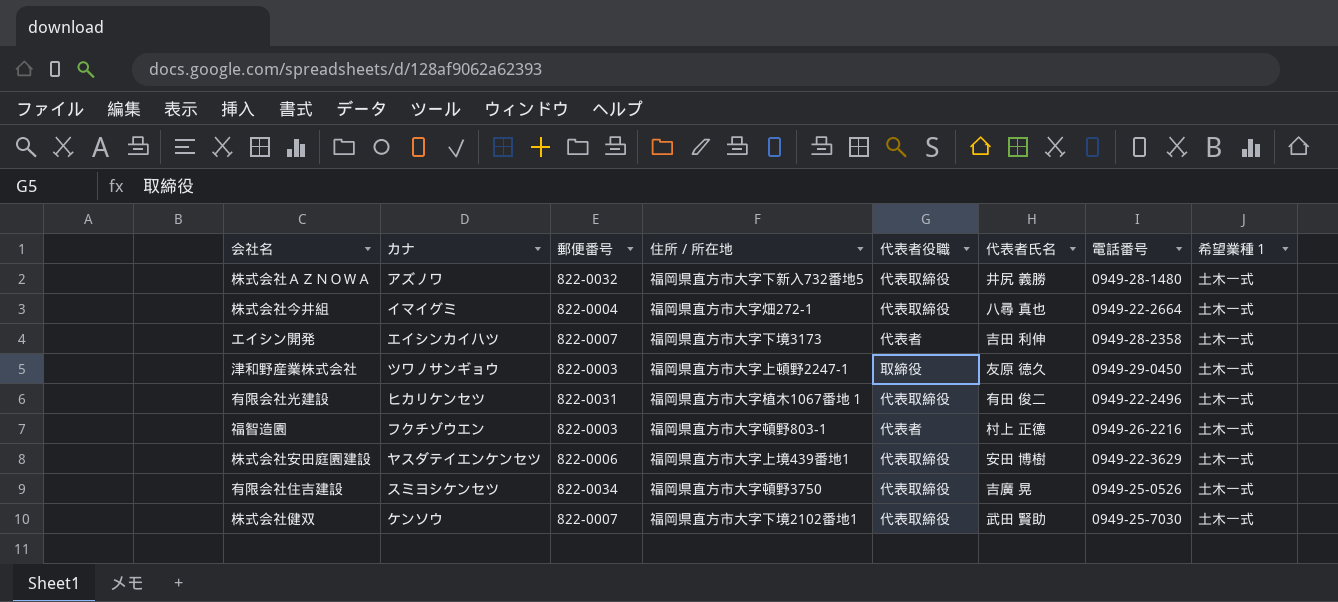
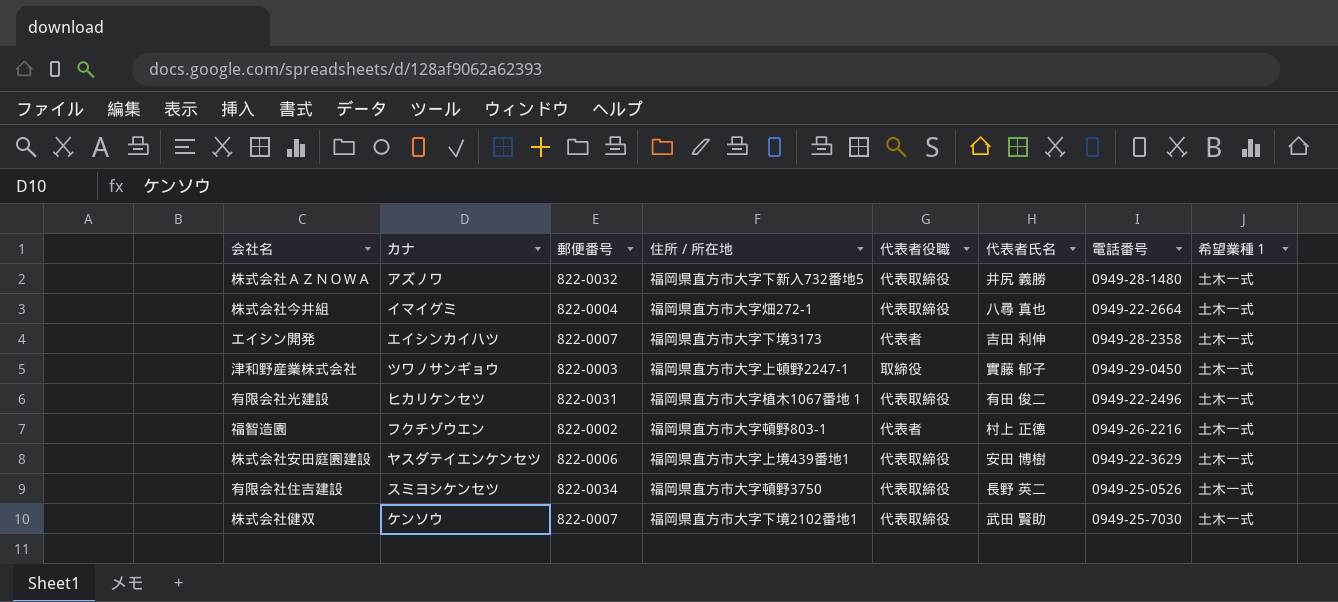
津和野産業株式会社 | 代表者氏名: 友原 徳久 -> 實藤 郁子
福智造園 | 郵便番号: 822-0003 -> 822-0002
有限会社住吉建設 | 代表者氏名: 吉廣 晃 -> 長野 英二

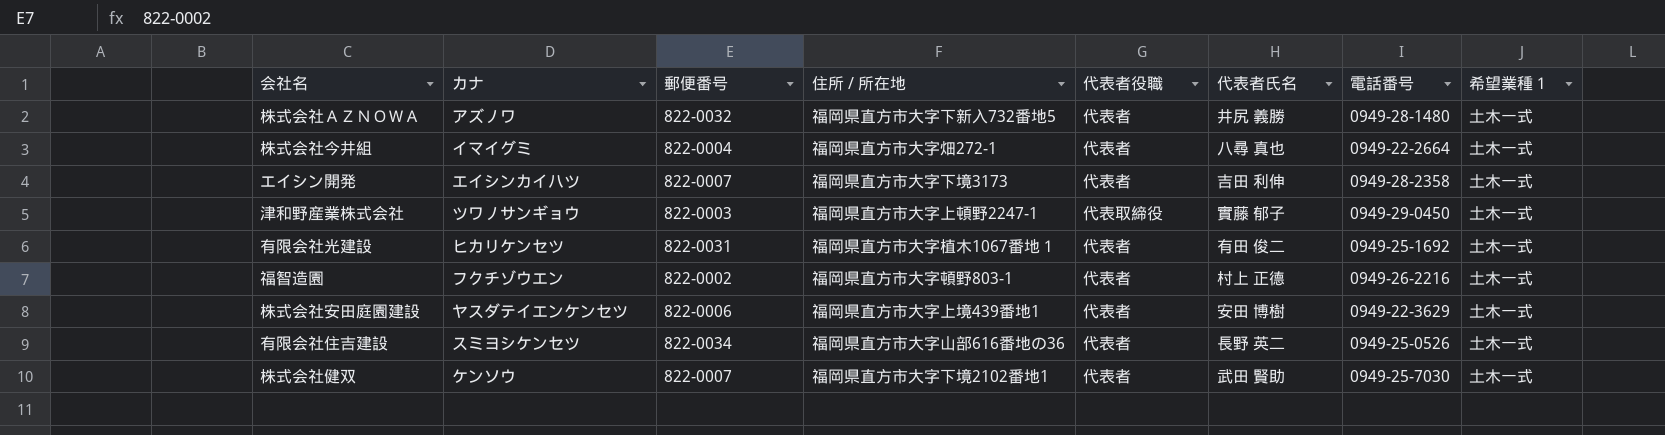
株式会社ＡＺＮＯＷＡ | 代表者役職: 代表取締役 -> 代表者
株式会社今井組 | 代表者役職: 代表取締役 -> 代表者
津和野産業株式会社 | 代表者役職: 取締役 -> 代表取締役
有限会社光建設 | 代表者役職: 代表取締役 -> 代表者
有限会社光建設 | 電話番号: 0949-22-2496 -> 0949-25-1692
株式会社安田庭園建設 | 代表者役職: 代表取締役 -> 代表者
有限会社住吉建設 | 住所 / 所在地: 福岡県直方市大字頓野3750 -> 福岡県直方市大字山部616番地の36
有限会社住吉建設 | 代表者役職: 代表取締役 -> 代表者
株式会社健双 | 代表者役職: 代表取締役 -> 代表者

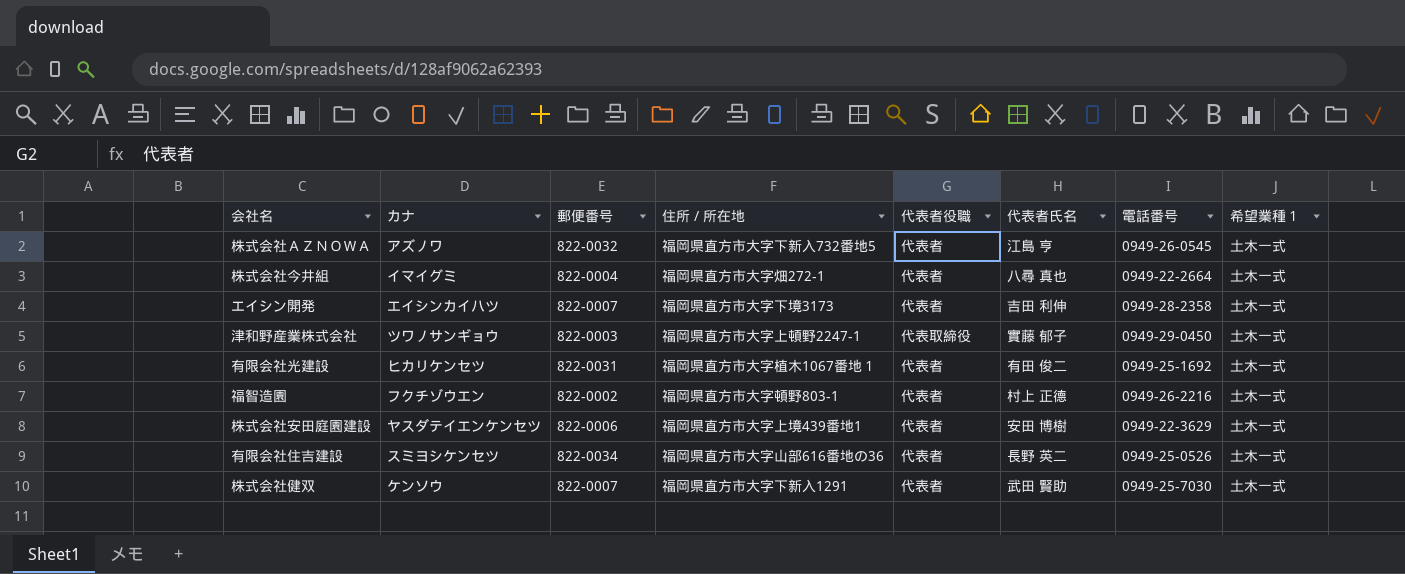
株式会社ＡＺＮＯＷＡ | 代表者氏名: 井尻 義勝 -> 江島 亨
株式会社ＡＺＮＯＷＡ | 電話番号: 0949-28-1480 -> 0949-26-0545
株式会社健双 | 住所 / 所在地: 福岡県直方市大字下境2102番地1 -> 福岡県直方市大字下新入1291

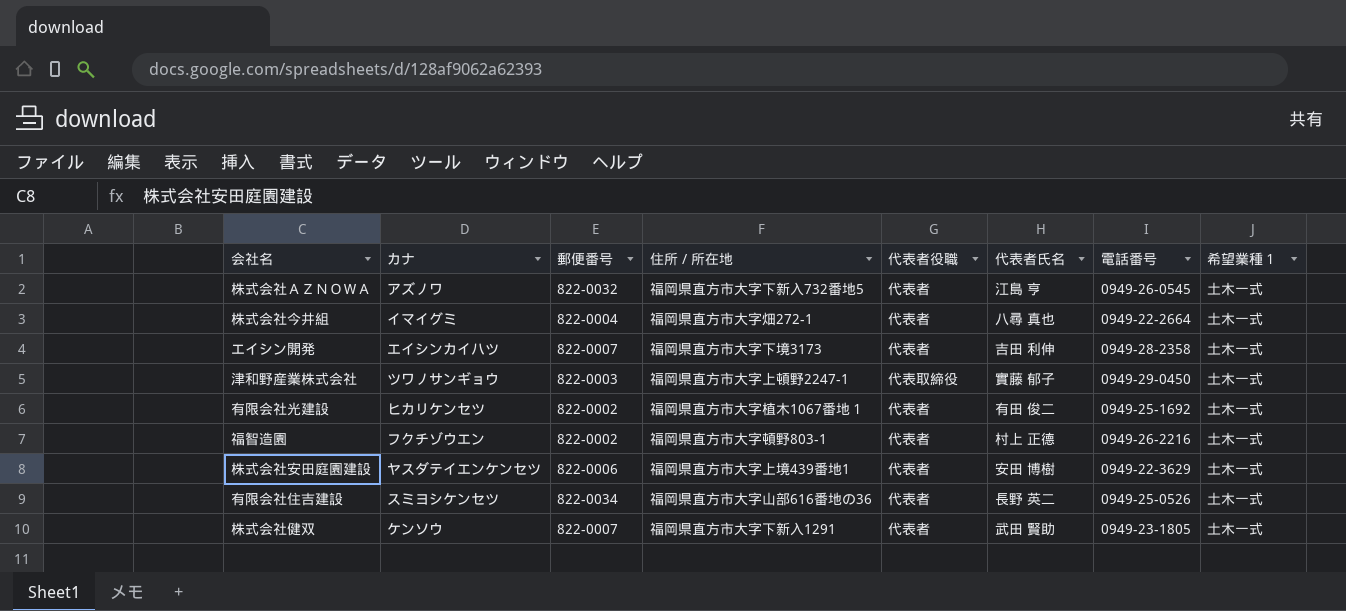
有限会社光建設 | 郵便番号: 822-0031 -> 822-0002
株式会社健双 | 電話番号: 0949-25-7030 -> 0949-23-1805

